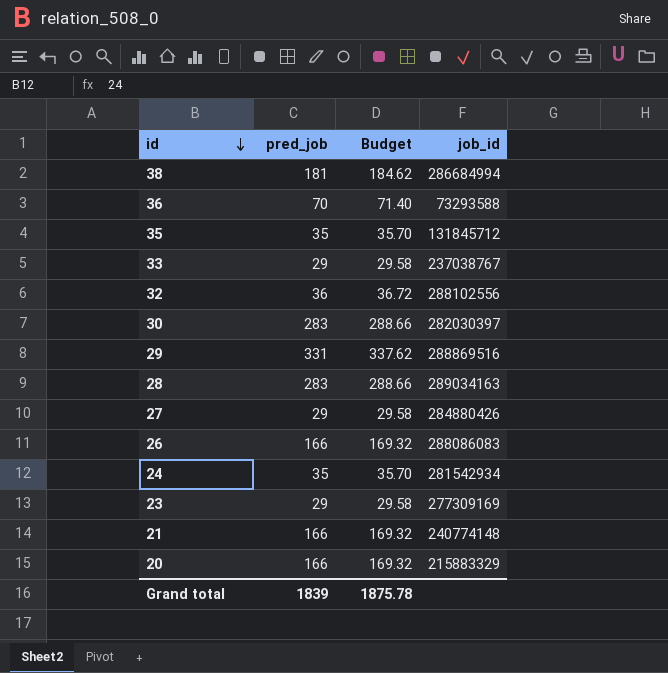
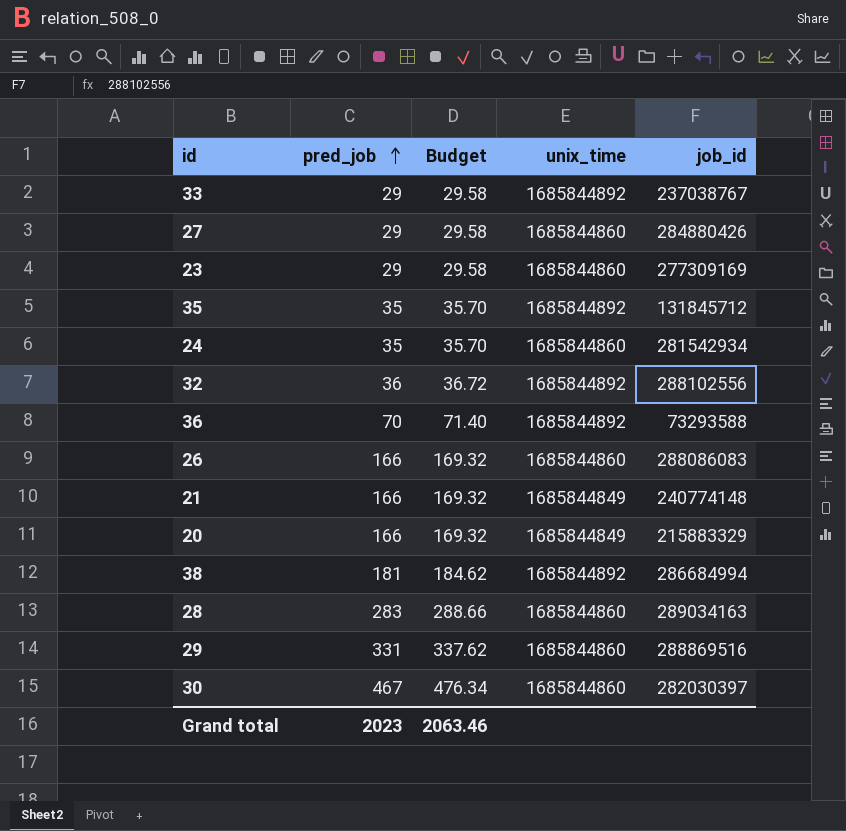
row order: id descending -> pred_job ascending
column unix_time | position: none -> 4
30 | pred_job: 283 -> 467
30 | Budget: 288.66 -> 476.34
Grand total | pred_job: 1839 -> 2023
Grand total | Budget: 1875.78 -> 2063.46

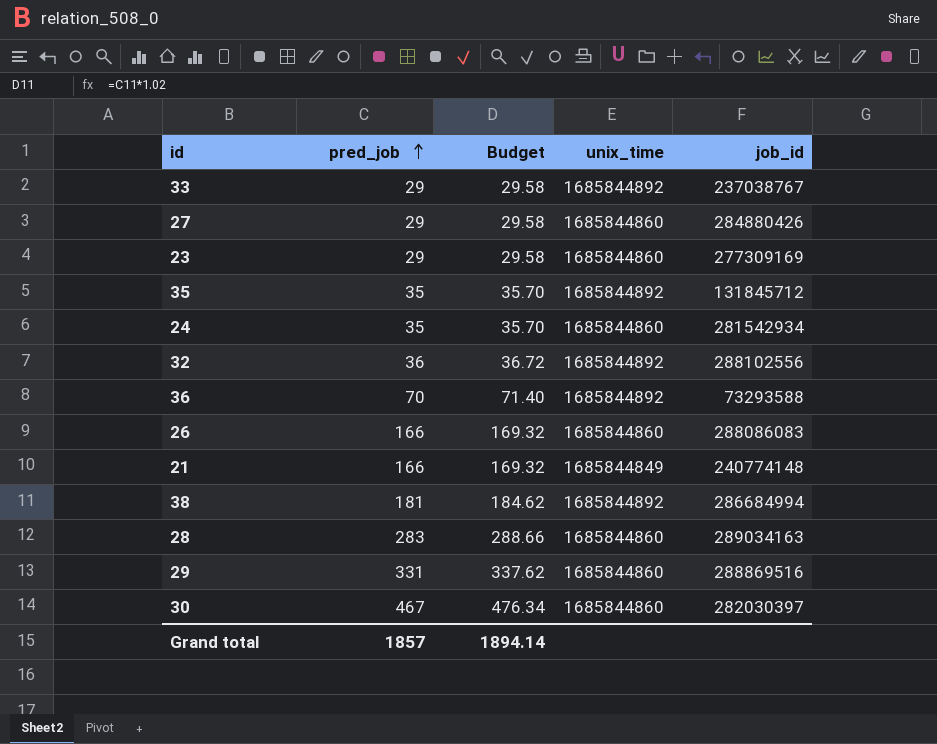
row 20: 166 | 169.32 | 1685844849 | 215883329 -> none
Grand total | pred_job: 2023 -> 1857
Grand total | Budget: 2063.46 -> 1894.14

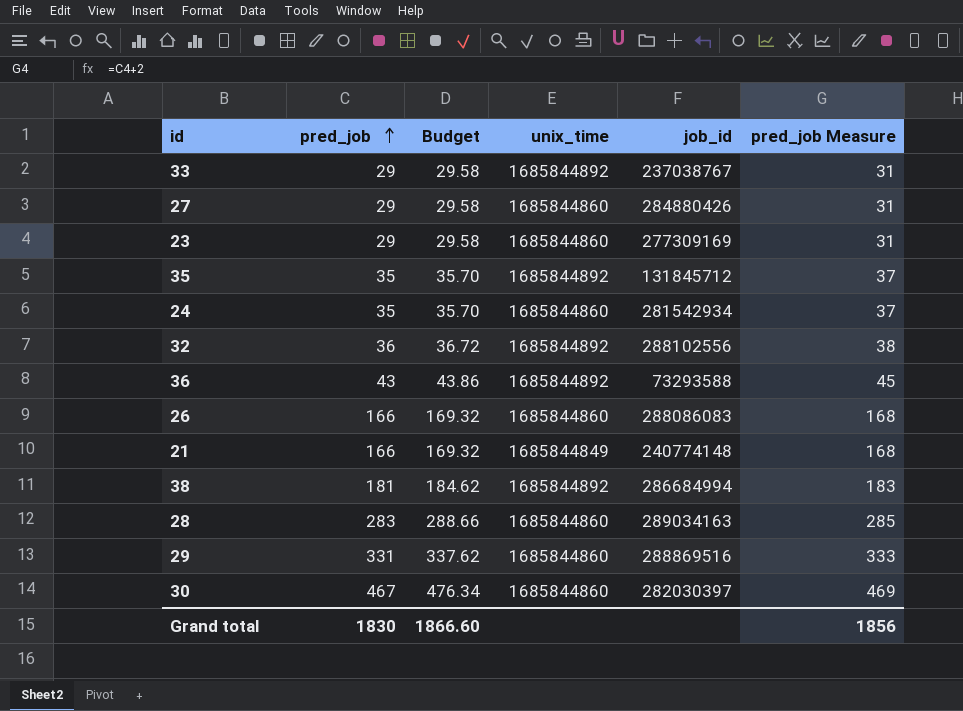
column pred_job Measure | formula: none -> [pred_job] + 2
36 | pred_job: 70 -> 43
36 | Budget: 71.40 -> 43.86
Grand total | pred_job: 1857 -> 1830
Grand total | Budget: 1894.14 -> 1866.60

